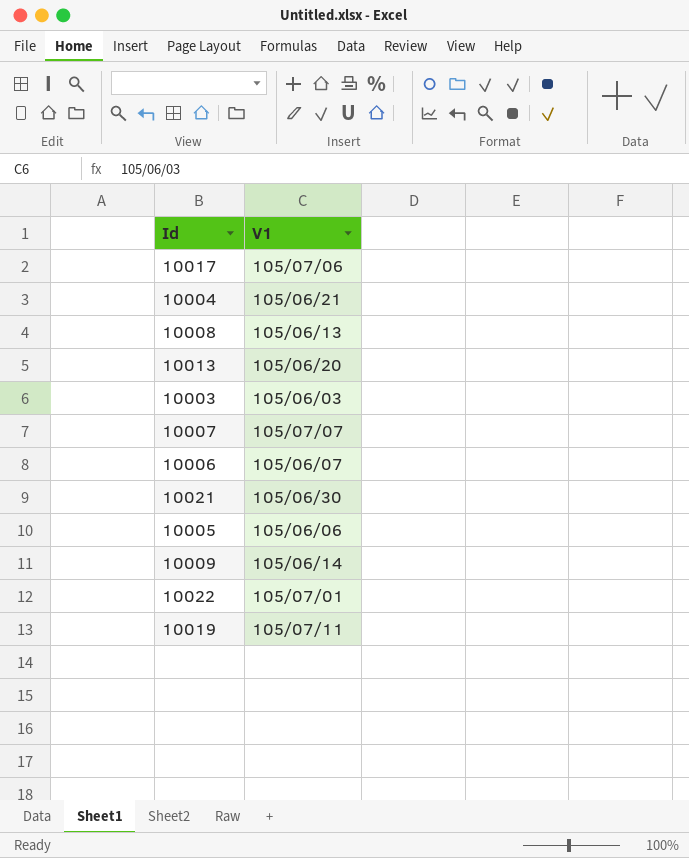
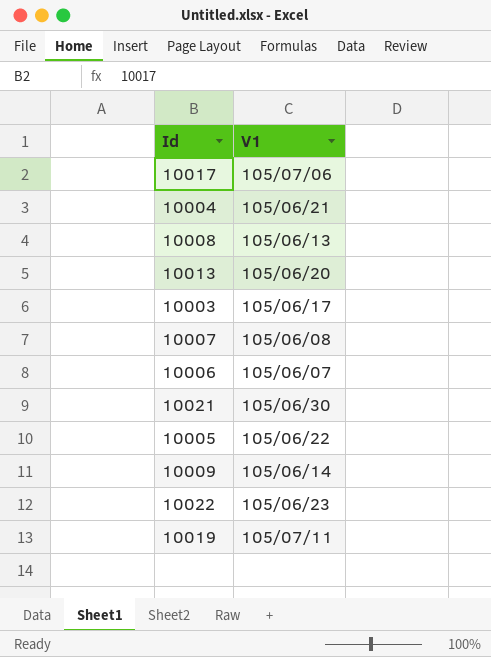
10003 | V1: 105/06/03 -> 105/06/17
10007 | V1: 105/07/07 -> 105/06/08
10005 | V1: 105/06/06 -> 105/06/22
10022 | V1: 105/07/01 -> 105/06/23

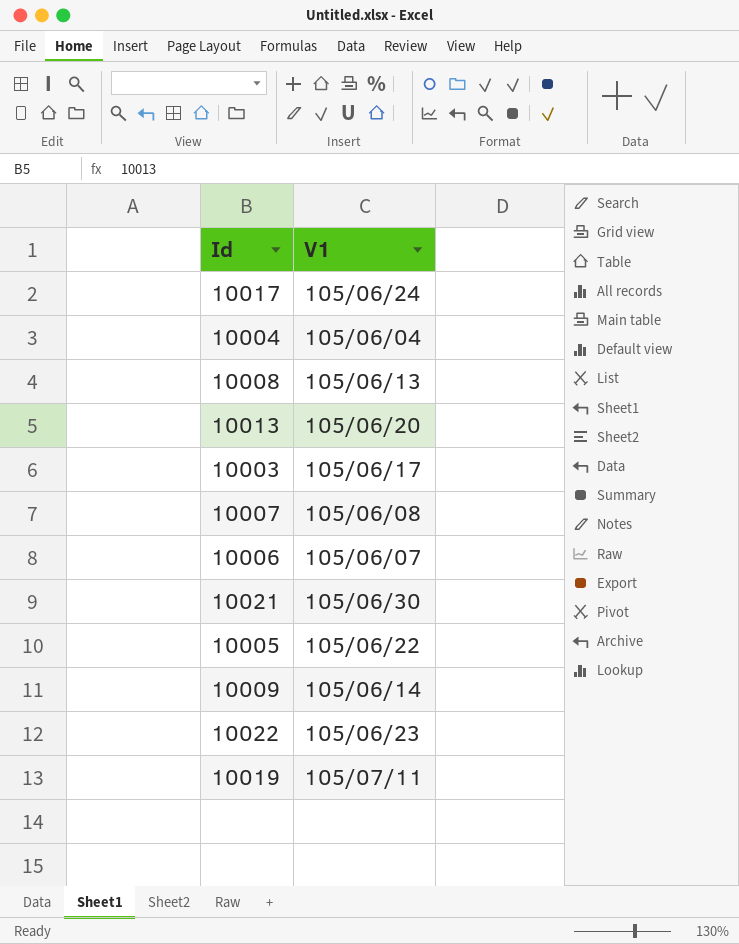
10017 | V1: 105/07/06 -> 105/06/24
10004 | V1: 105/06/21 -> 105/06/04

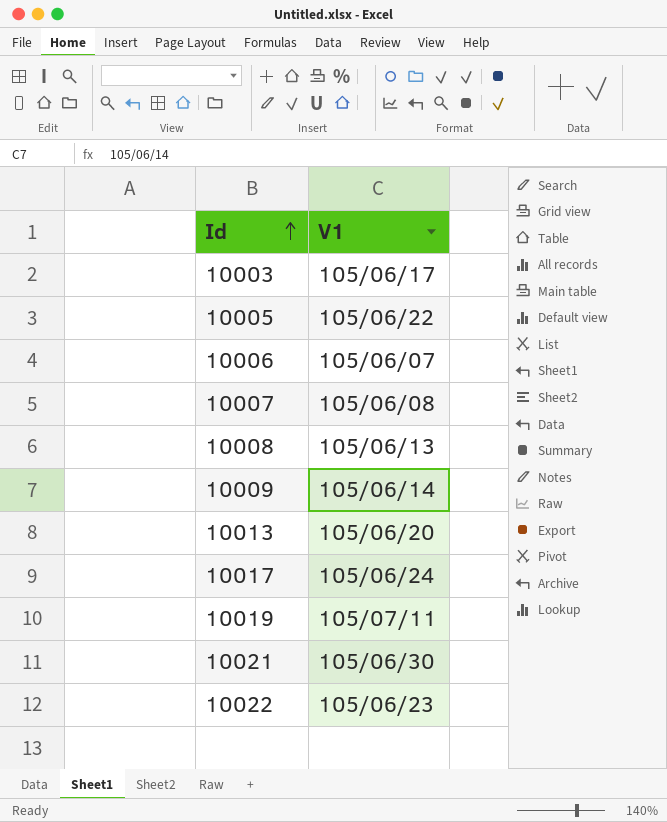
row order: none -> Id ascending
row 10004: 105/06/04 -> none

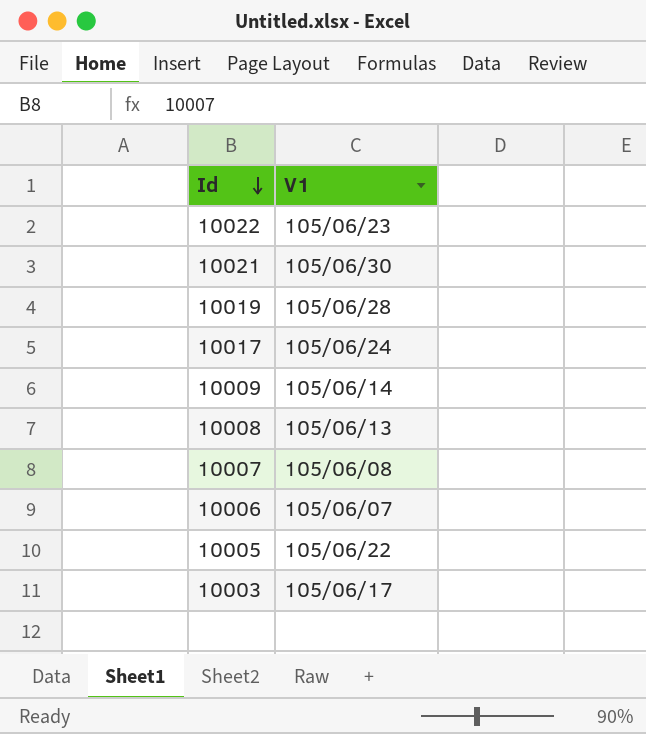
row order: Id ascending -> Id descending
row 10013: 105/06/20 -> none
10019 | V1: 105/07/11 -> 105/06/28

